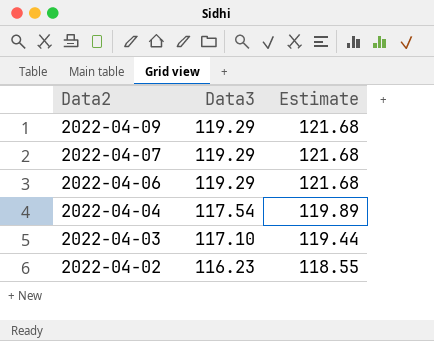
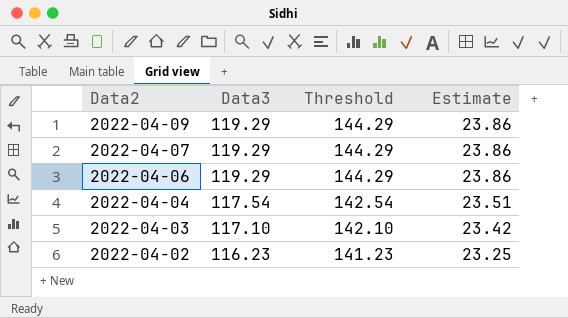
column Threshold | formula: none -> [Data3] + 25
column Estimate | formula: [Data3] * 1.02 -> [Data3] * 0.2

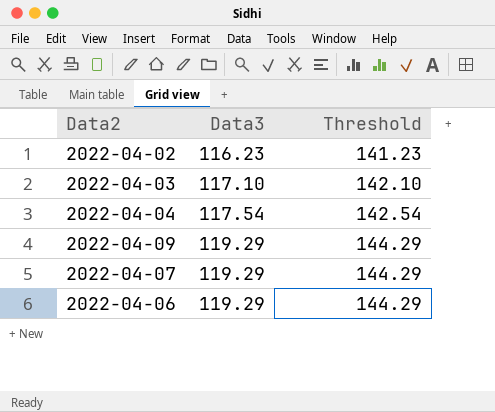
row order: Data2 descending -> Data3 ascending
column Estimate | formula: [Data3] * 0.2 -> none

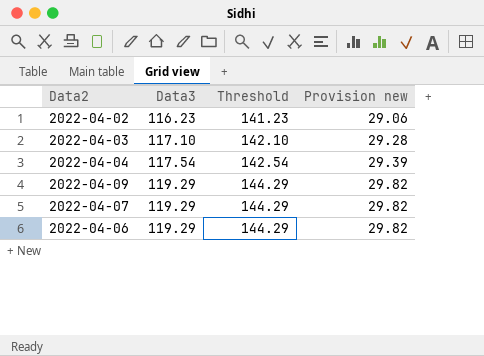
column Provision new | formula: none -> [Data3] * 0.25

